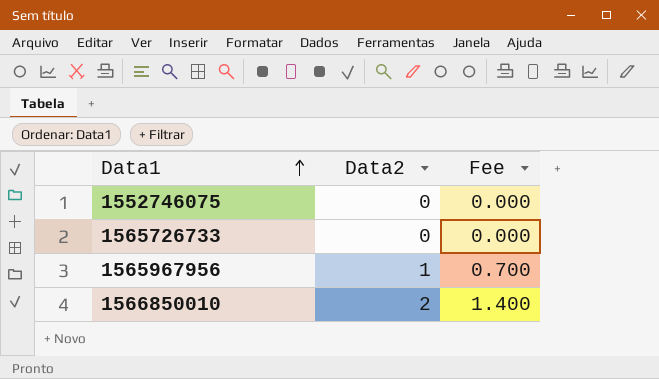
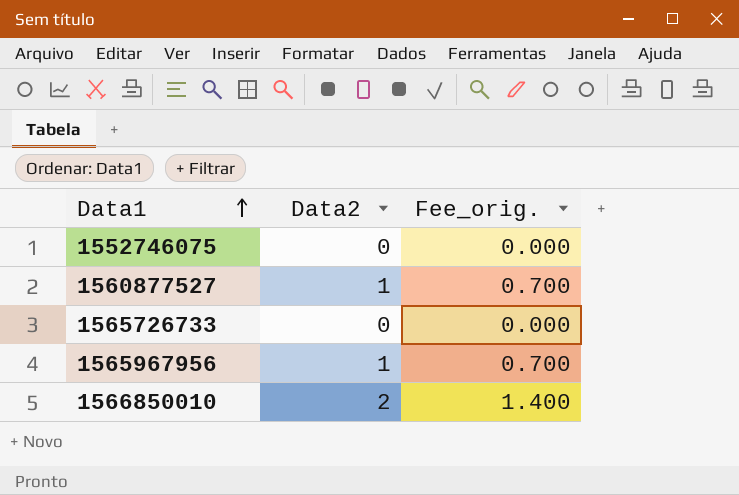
column name: Fee -> Fee_orig.
row 1560877527: none -> 1 | 0.700

